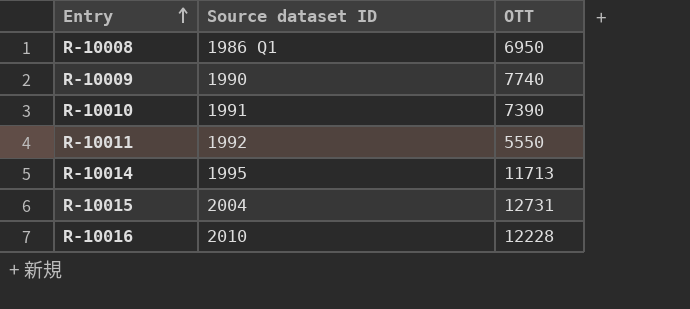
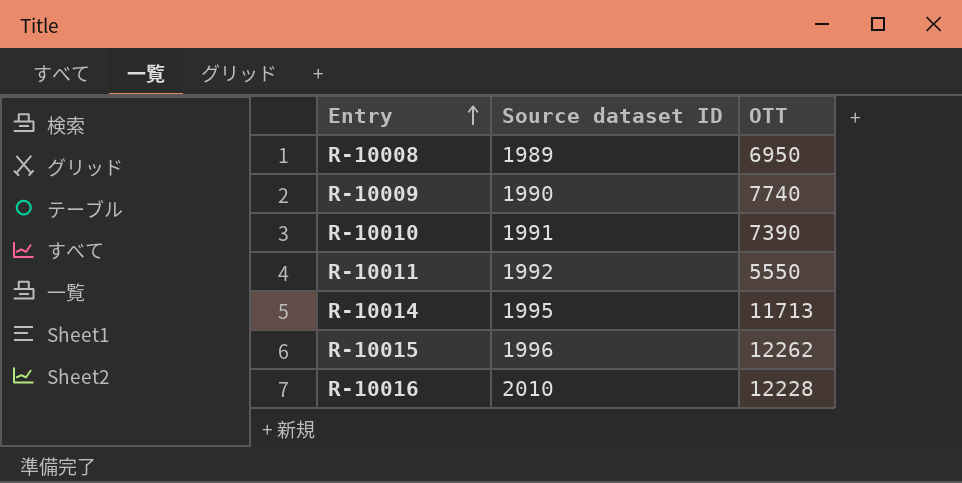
R-10008 | Source dataset ID: 1986 Q1 -> 1989
R-10015 | Source dataset ID: 2004 -> 1996
R-10015 | OTT: 12731 -> 12262

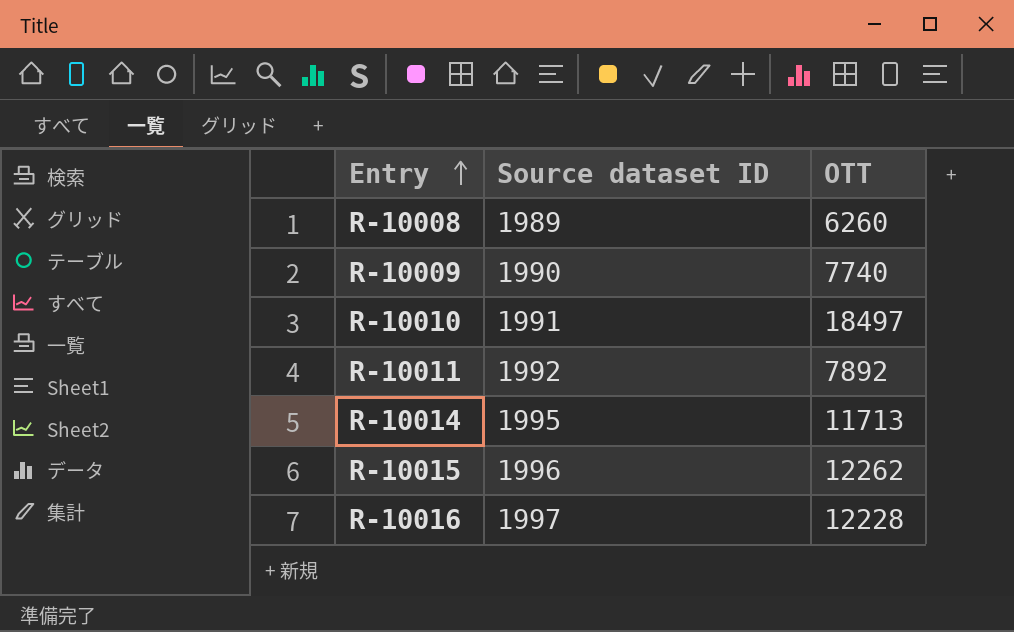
R-10008 | OTT: 6950 -> 6260
R-10010 | OTT: 7390 -> 18497
R-10011 | OTT: 5550 -> 7892
R-10016 | Source dataset ID: 2010 -> 1997

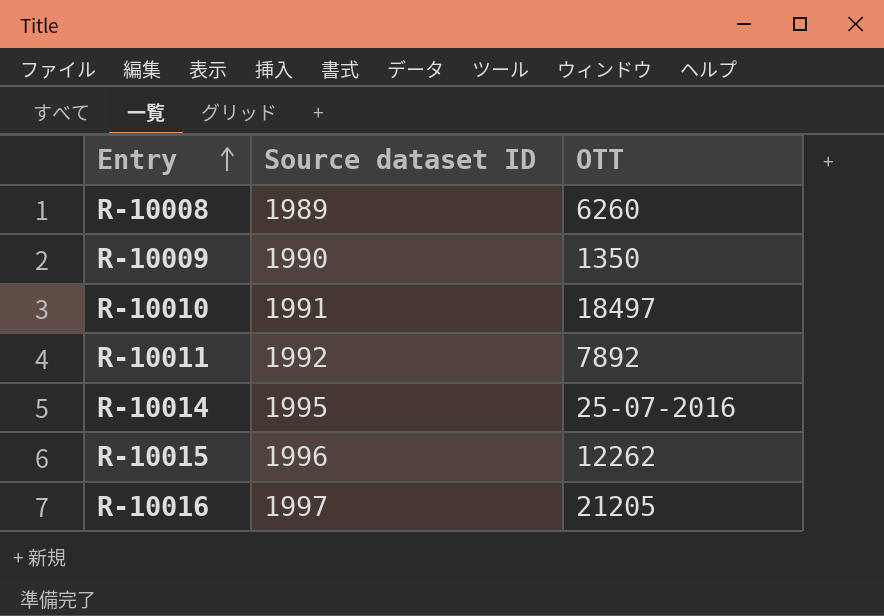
R-10009 | OTT: 7740 -> 1350
R-10014 | OTT: 11713 -> 25-07-2016
R-10016 | OTT: 12228 -> 21205

